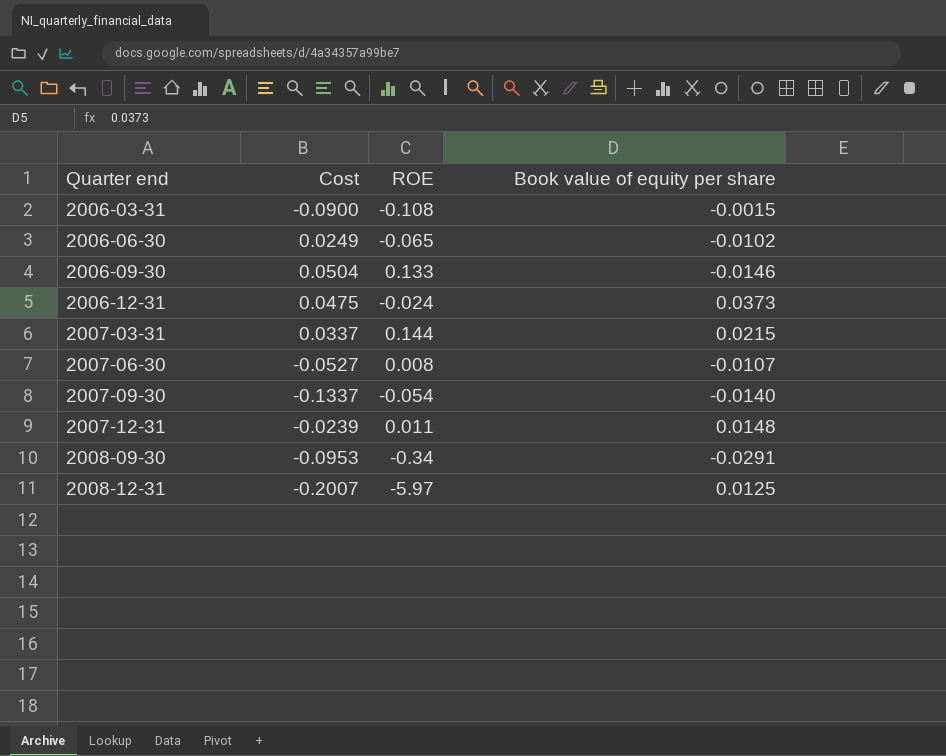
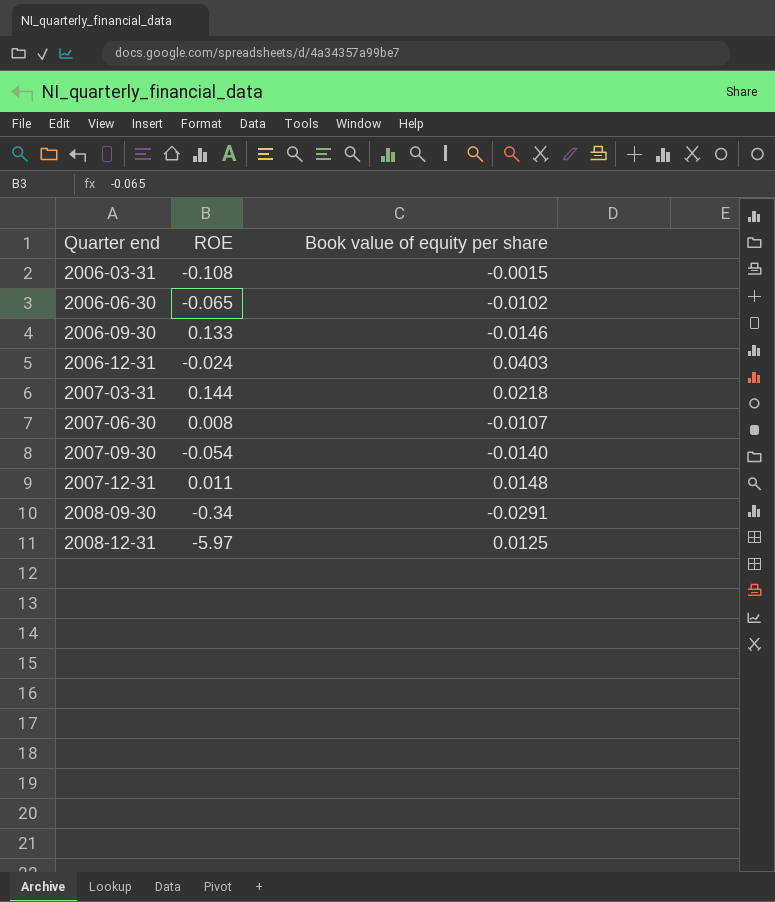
column Cost | position: 2 -> none
2006-12-31 | Book value of equity per share: 0.0373 -> 0.0403
2007-03-31 | Book value of equity per share: 0.0215 -> 0.0218

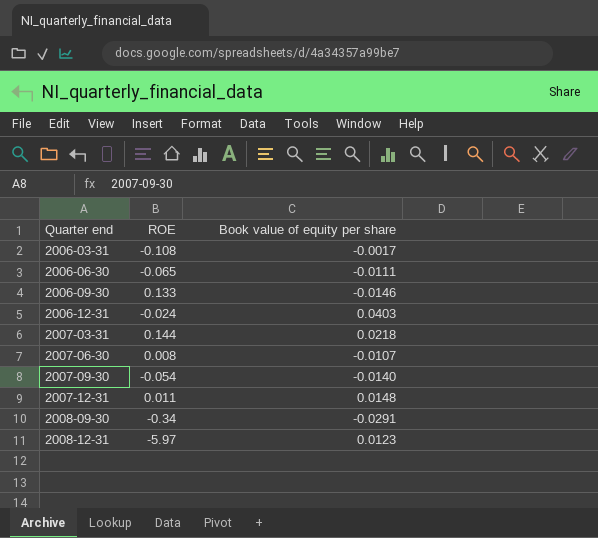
2006-03-31 | Book value of equity per share: -0.0015 -> -0.0017
2006-06-30 | Book value of equity per share: -0.0102 -> -0.0111
2008-12-31 | Book value of equity per share: 0.0125 -> 0.0123

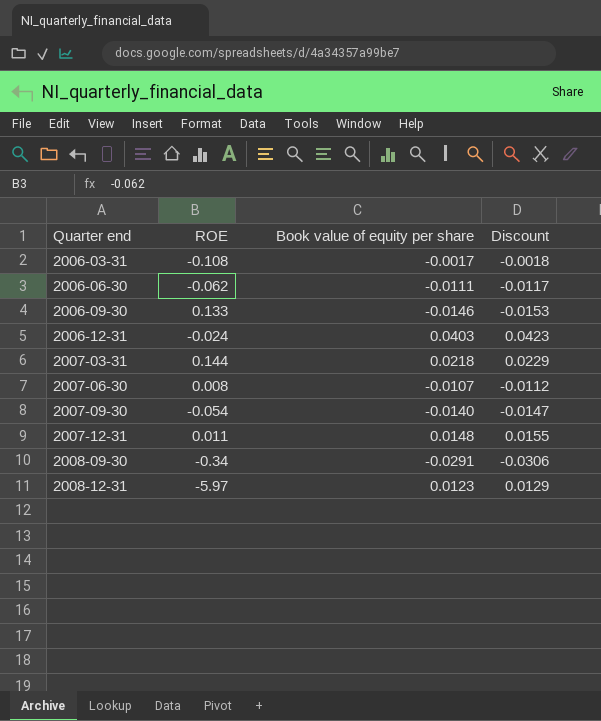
column Discount | formula: none -> [Book value of equity per share] * 1.05
2006-06-30 | ROE: -0.065 -> -0.062

